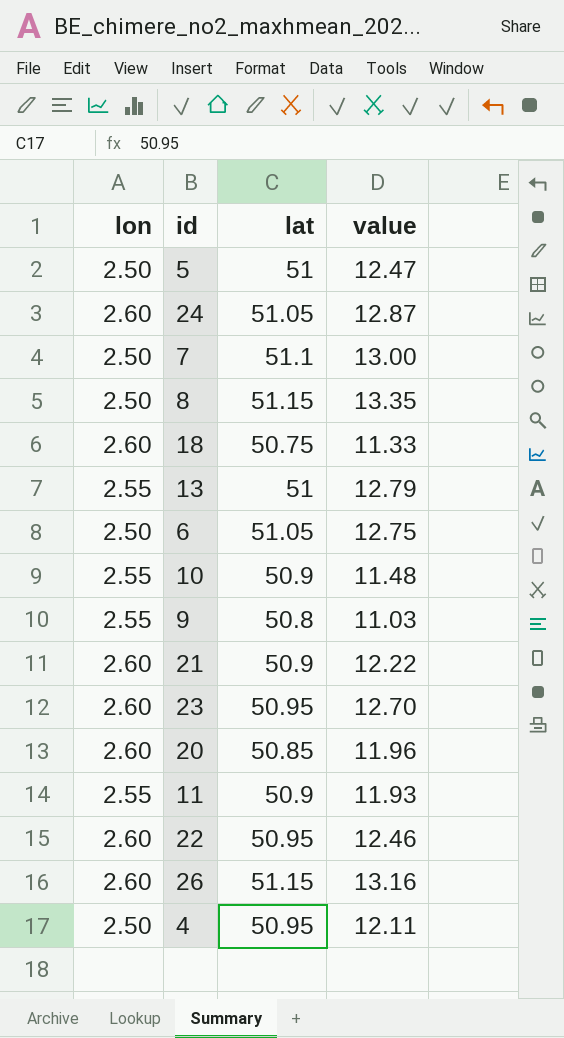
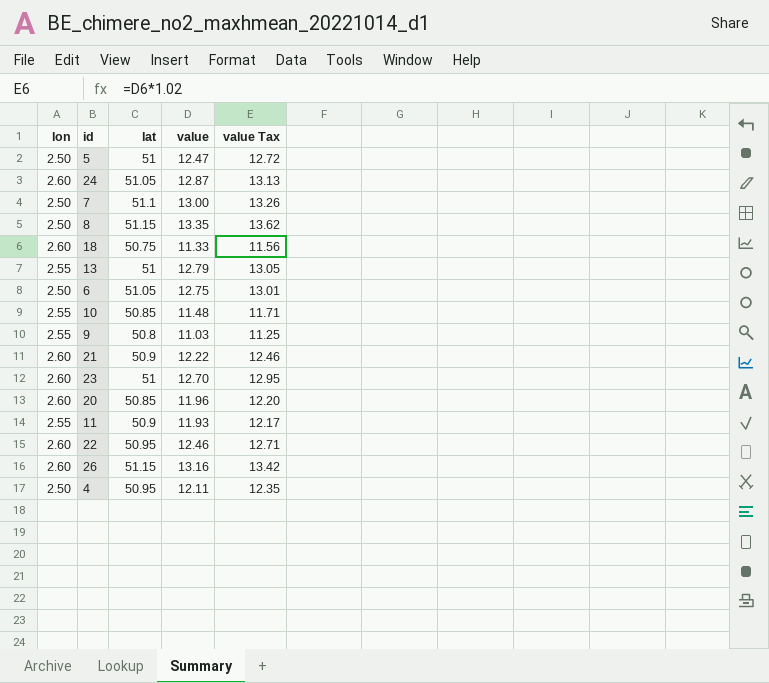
column value Tax | formula: none -> [value] * 1.02
10 | lat: 50.9 -> 50.85
23 | lat: 50.95 -> 51

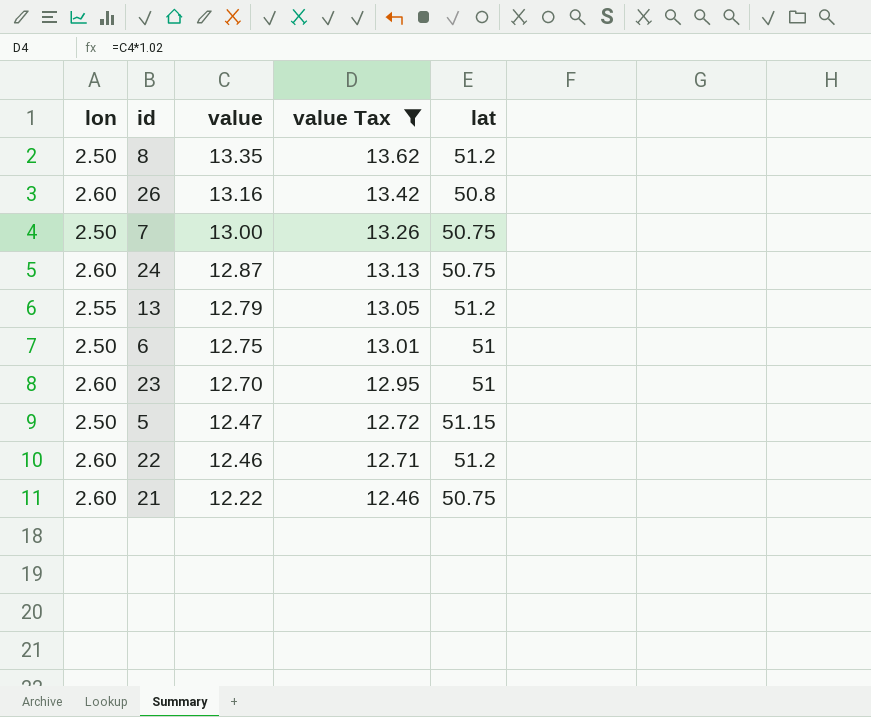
filter: none -> value Tax >= 12.46
row order: none -> value descending
column lat | position: 3 -> 5
8 | lat: 51.15 -> 51.2
26 | lat: 51.15 -> 50.8
7 | lat: 51.1 -> 50.75
24 | lat: 51.05 -> 50.75
13 | lat: 51 -> 51.2
6 | lat: 51.05 -> 51
5 | lat: 51 -> 51.15
22 | lat: 50.95 -> 51.2
21 | lat: 50.9 -> 50.75

